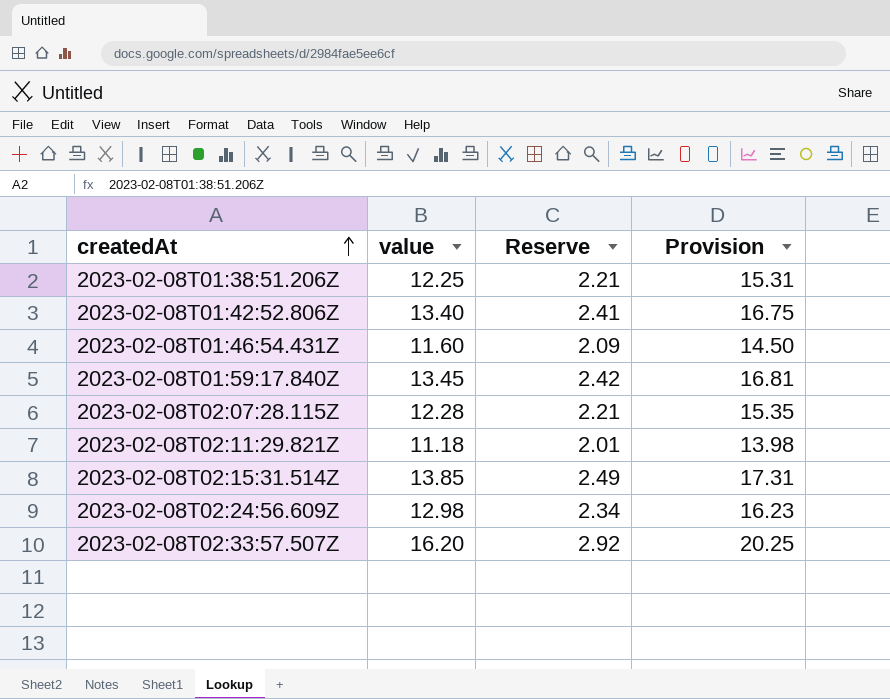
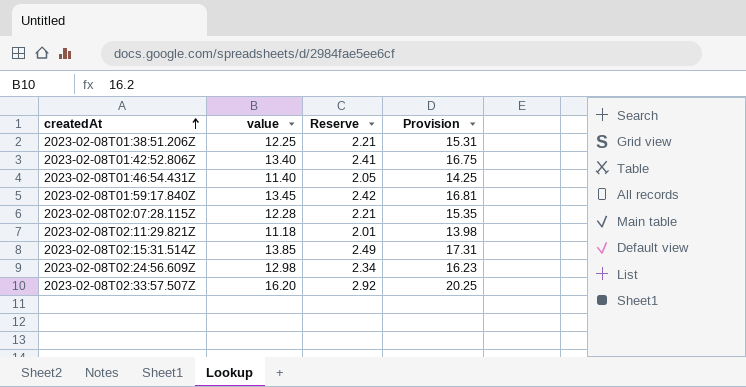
2023-02-08T01:46:54.431Z | value: 11.60 -> 11.40
2023-02-08T01:46:54.431Z | Reserve: 2.09 -> 2.05
2023-02-08T01:46:54.431Z | Provision: 14.50 -> 14.25

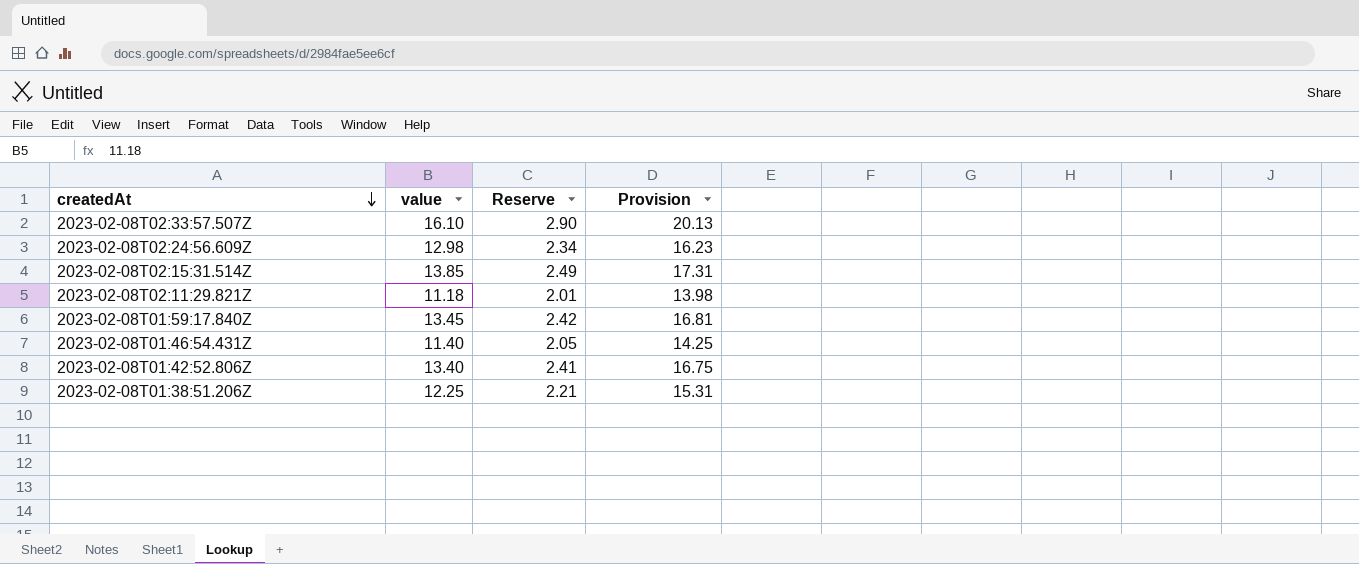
row order: createdAt ascending -> createdAt descending
row 2023-02-08T02:07:28.115Z: 12.28 | 2.21 | 15.35 -> none
2023-02-08T02:33:57.507Z | value: 16.20 -> 16.10
2023-02-08T02:33:57.507Z | Reserve: 2.92 -> 2.90
2023-02-08T02:33:57.507Z | Provision: 20.25 -> 20.13

